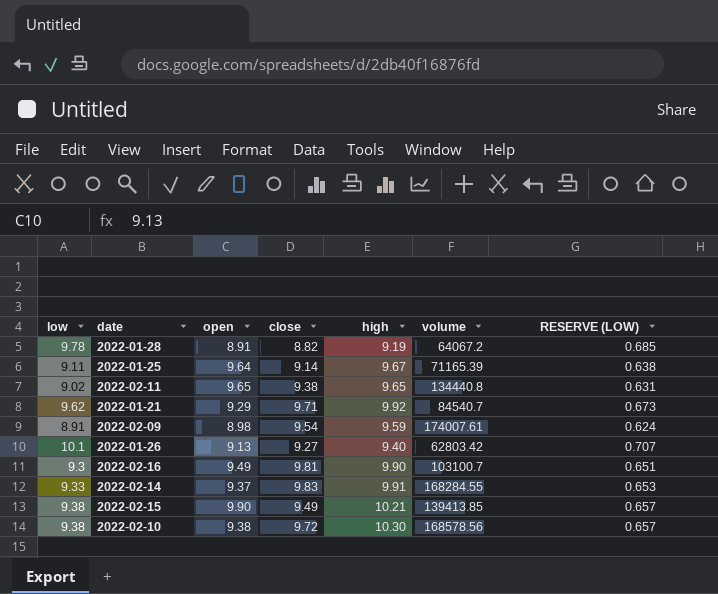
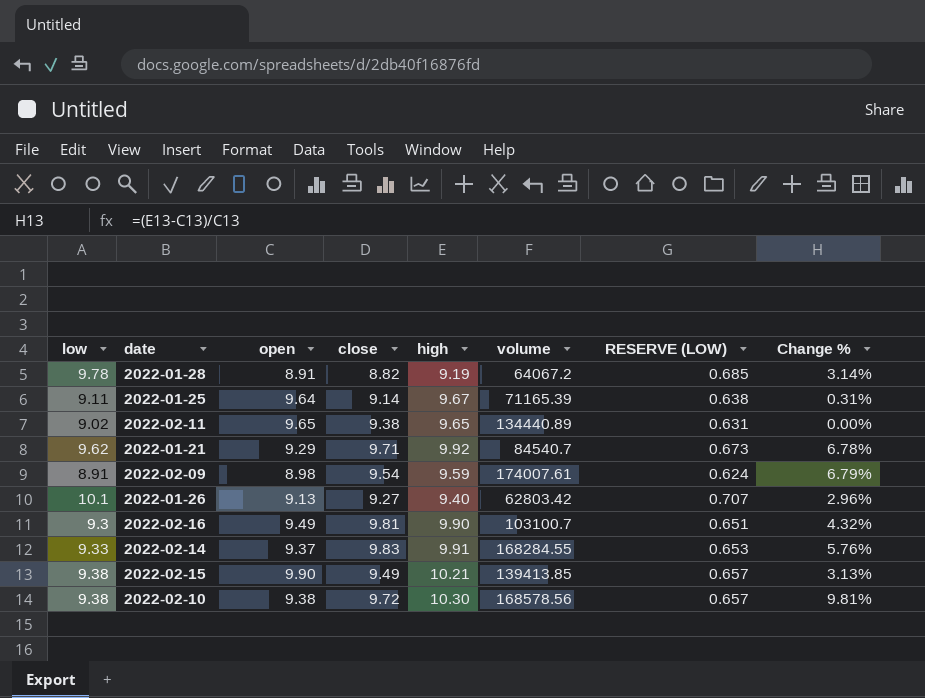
column Change % | formula: none -> ([high] - [open]) / [open]
2022-02-11 | volume: 134440.8 -> 134440.89

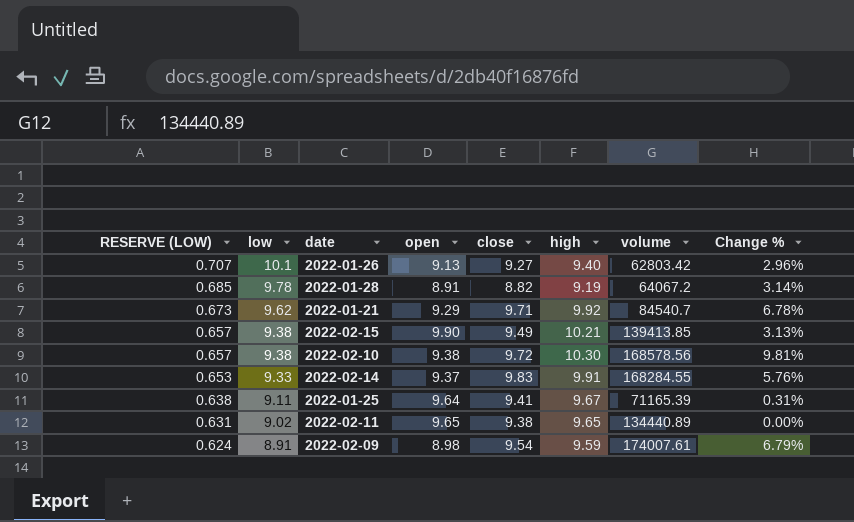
row order: none -> RESERVE (LOW) descending
column RESERVE (LOW) | position: 7 -> 1
row 2022-02-16: 9.3 | 9.49 | 9.81 | 9.90 | 103100.7 | 0.651 | 4.32% -> none
2022-01-25 | close: 9.14 -> 9.41

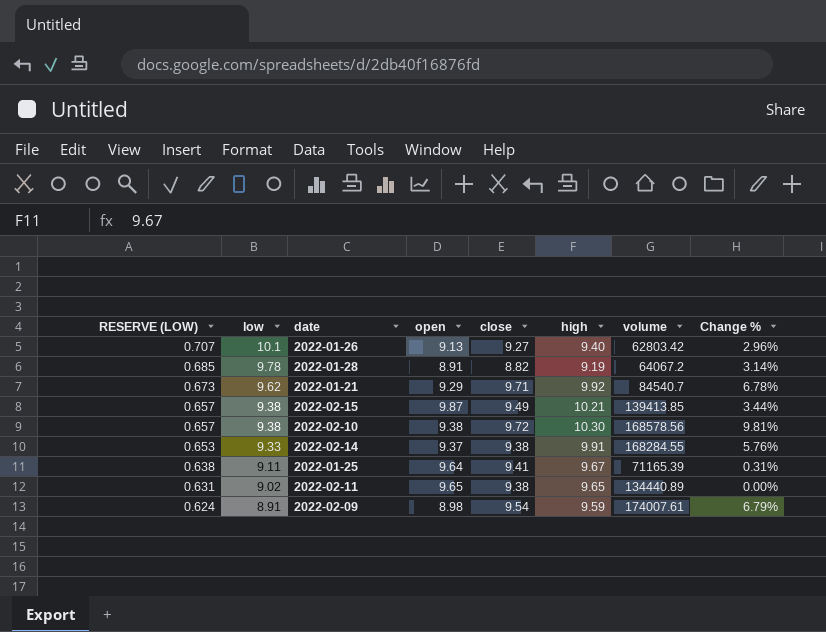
2022-02-15 | open: 9.90 -> 9.87
2022-02-15 | Change %: 3.13% -> 3.44%
2022-02-14 | close: 9.83 -> 9.38

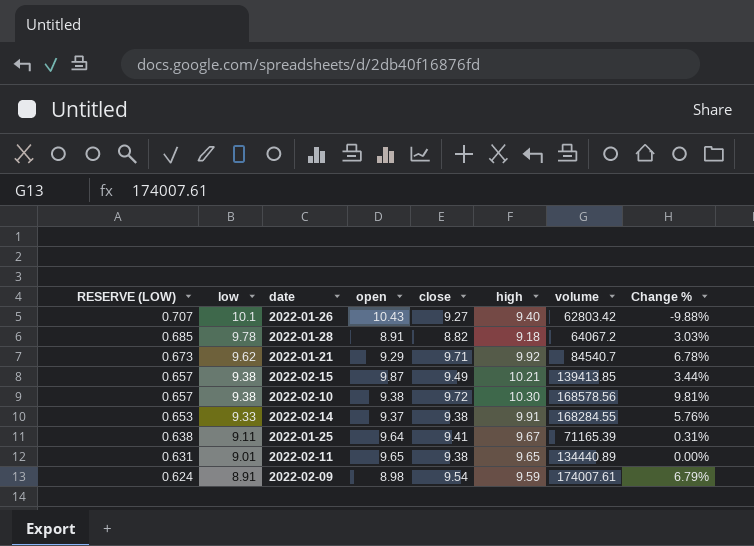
2022-01-26 | open: 9.13 -> 10.43
2022-01-26 | Change %: 2.96% -> -9.88%
2022-01-28 | high: 9.19 -> 9.18
2022-01-28 | Change %: 3.14% -> 3.03%
2022-02-11 | low: 9.02 -> 9.01

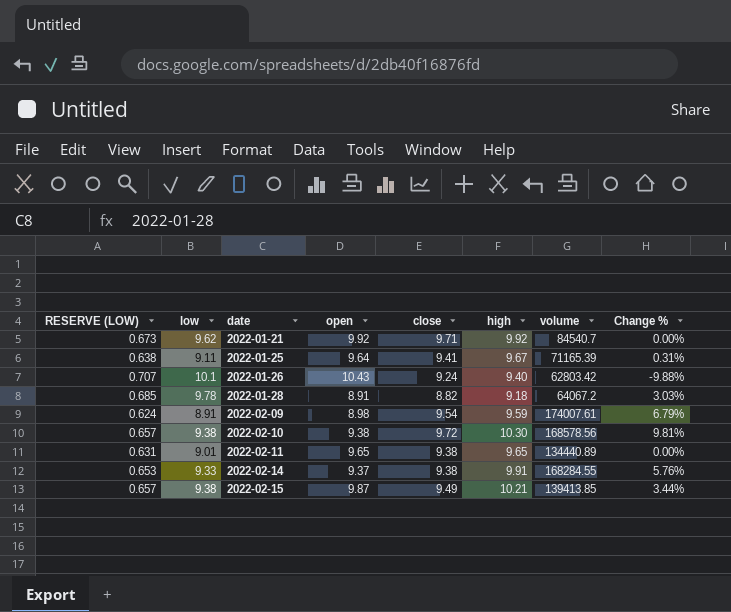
row order: RESERVE (LOW) descending -> date ascending
2022-01-21 | open: 9.29 -> 9.92
2022-01-21 | Change %: 6.78% -> 0.00%
2022-01-26 | close: 9.27 -> 9.24

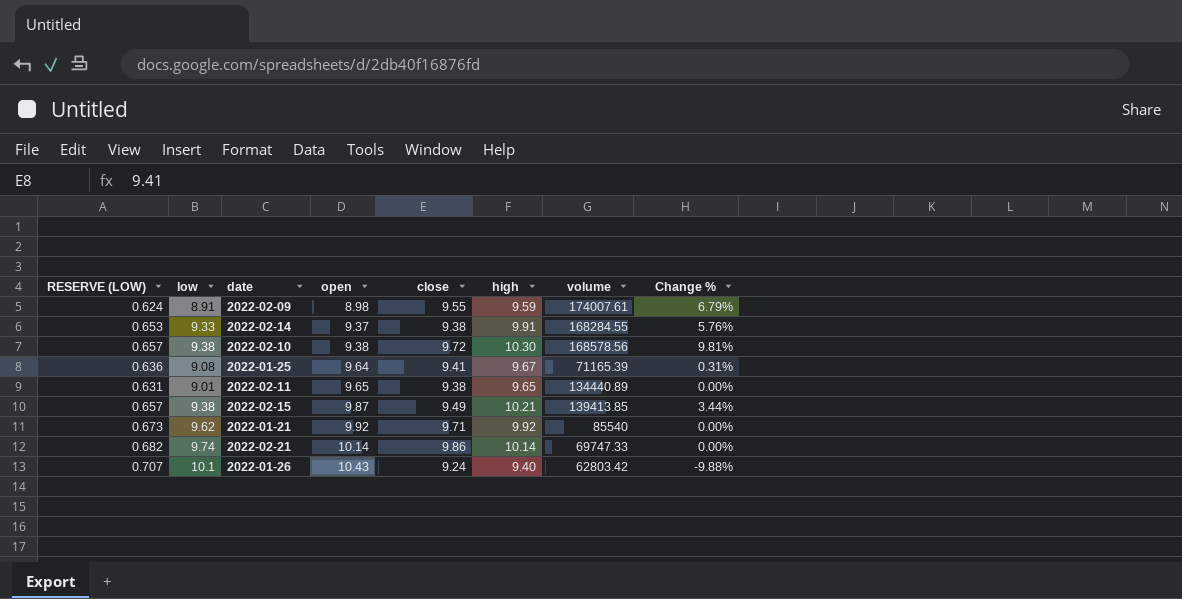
row order: date ascending -> open ascending
row 2022-01-28: 0.685 | 9.78 | 8.91 | 8.82 | 9.18 | 64067.2 | 3.03% -> none
2022-02-09 | close: 9.54 -> 9.55
2022-01-25 | RESERVE (LOW): 0.638 -> 0.636
2022-01-25 | low: 9.11 -> 9.08
2022-01-21 | volume: 84540.7 -> 85540
row 2022-02-21: none -> 0.682 | 9.74 | 10.14 | 9.86 | 10.14 | 69747.33 | 0.00%

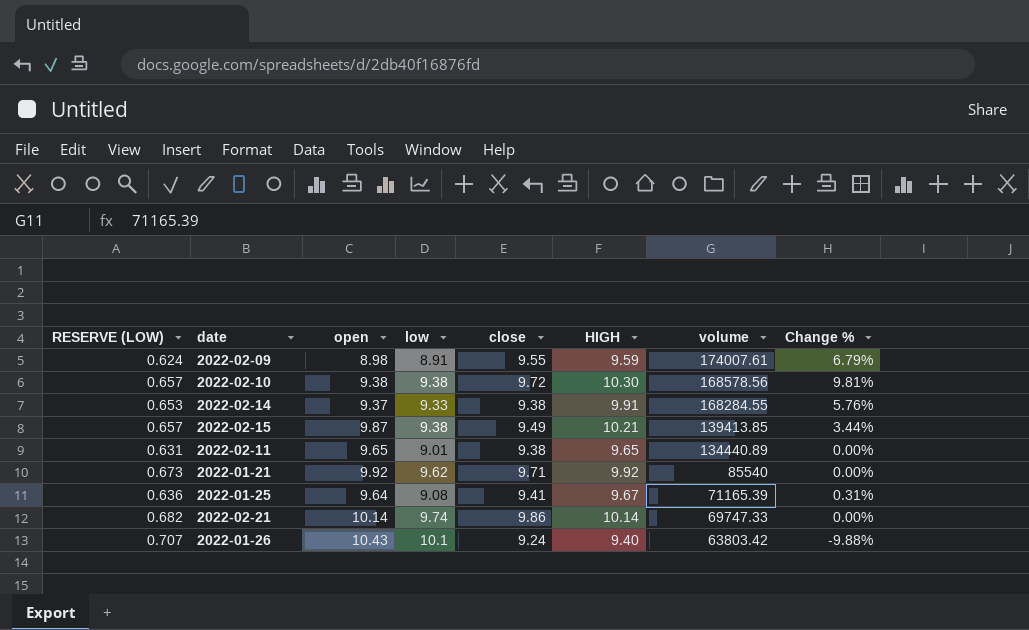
row order: open ascending -> volume descending
column low | position: 2 -> 4
column name: high -> HIGH
2022-01-26 | volume: 62803.42 -> 63803.42

